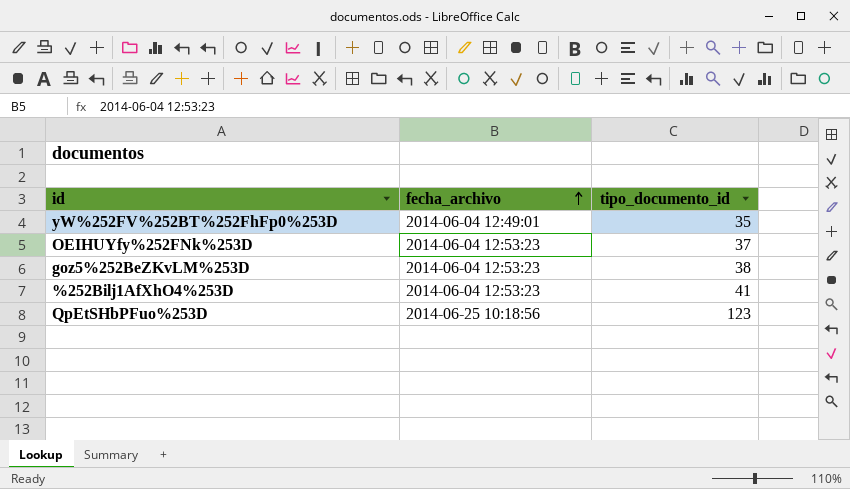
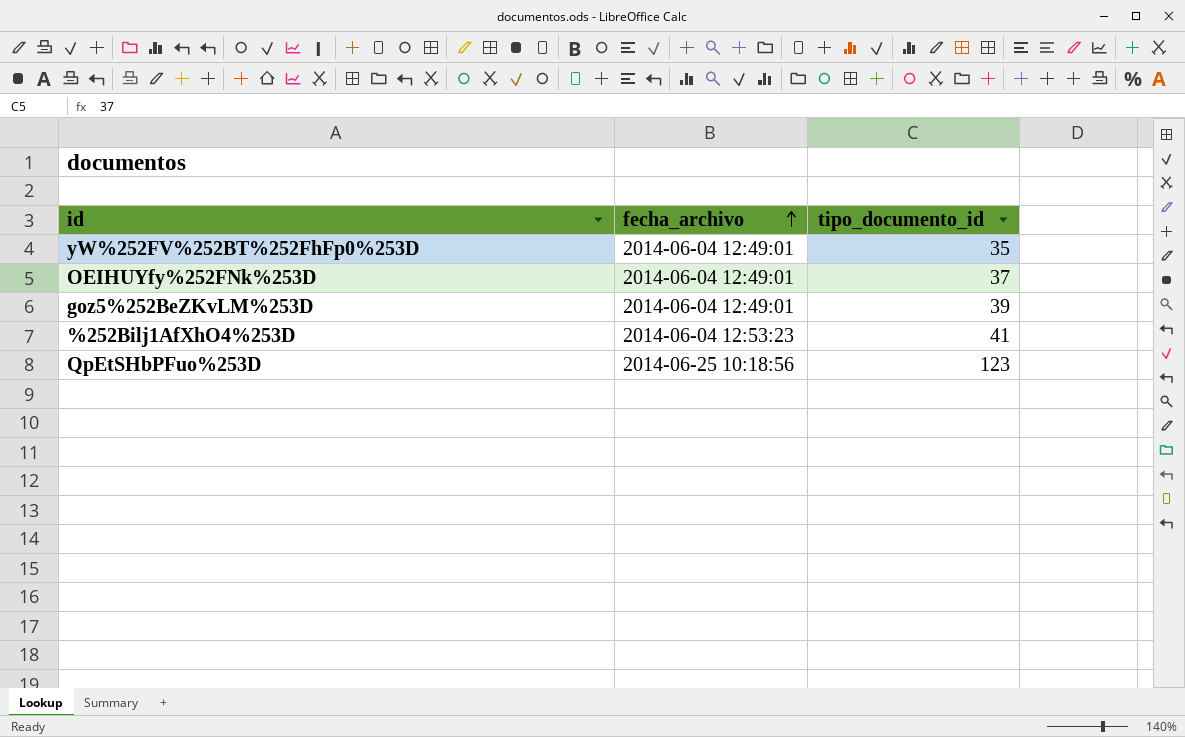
OEIHUYfy%252FNk%253D | fecha_archivo: 2014-06-04 12:53:23 -> 2014-06-04 12:49:01
goz5%252BeZKvLM%253D | fecha_archivo: 2014-06-04 12:53:23 -> 2014-06-04 12:49:01
goz5%252BeZKvLM%253D | tipo_documento_id: 38 -> 39

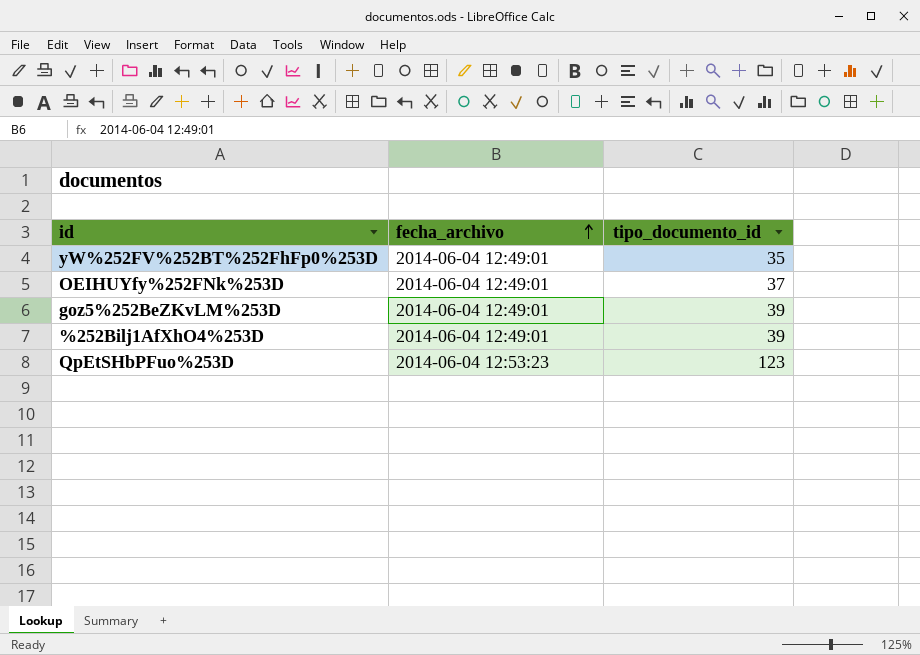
%252Bilj1AfXhO4%253D | fecha_archivo: 2014-06-04 12:53:23 -> 2014-06-04 12:49:01
%252Bilj1AfXhO4%253D | tipo_documento_id: 41 -> 39
QpEtSHbPFuo%253D | fecha_archivo: 2014-06-25 10:18:56 -> 2014-06-04 12:53:23

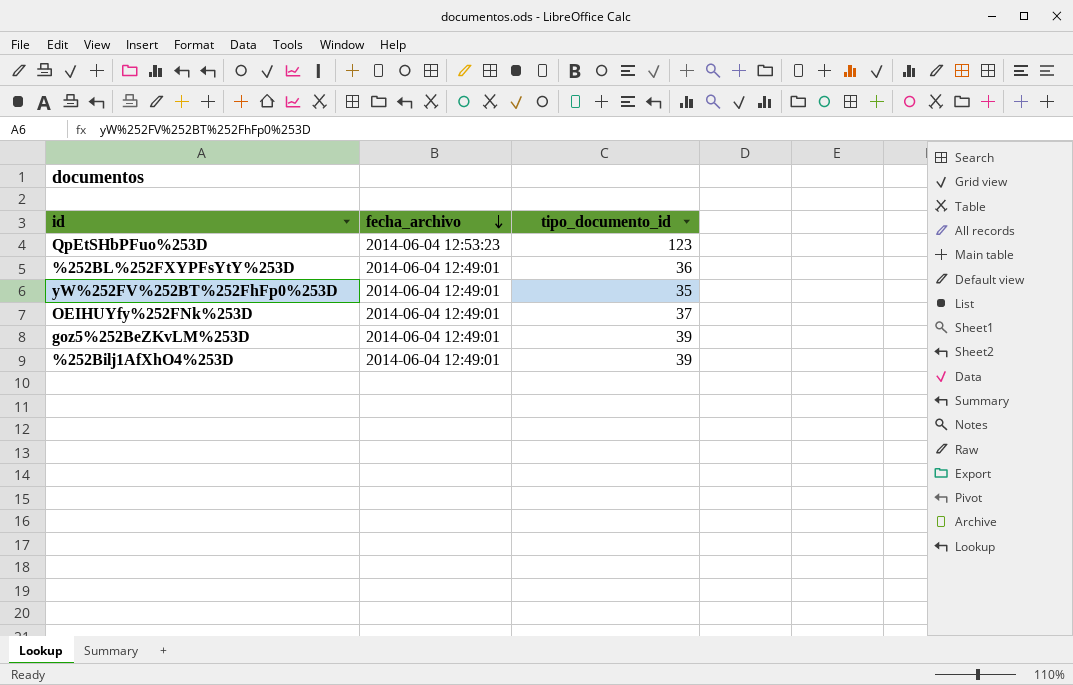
row order: fecha_archivo ascending -> fecha_archivo descending
row %252BL%252FXYPFsYtY%253D: none -> 2014-06-04 12:49:01 | 36

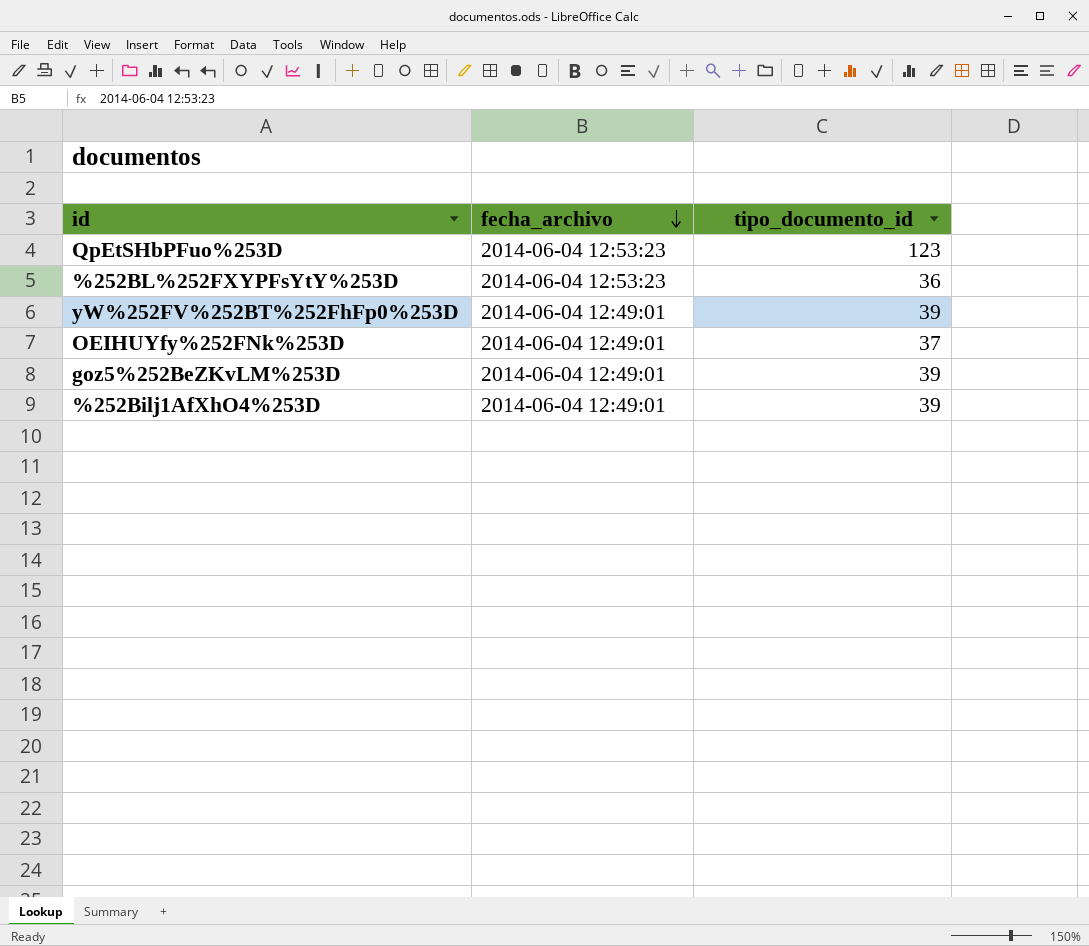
%252BL%252FXYPFsYtY%253D | fecha_archivo: 2014-06-04 12:49:01 -> 2014-06-04 12:53:23
yW%252FV%252BT%252FhFp0%253D | tipo_documento_id: 35 -> 39

